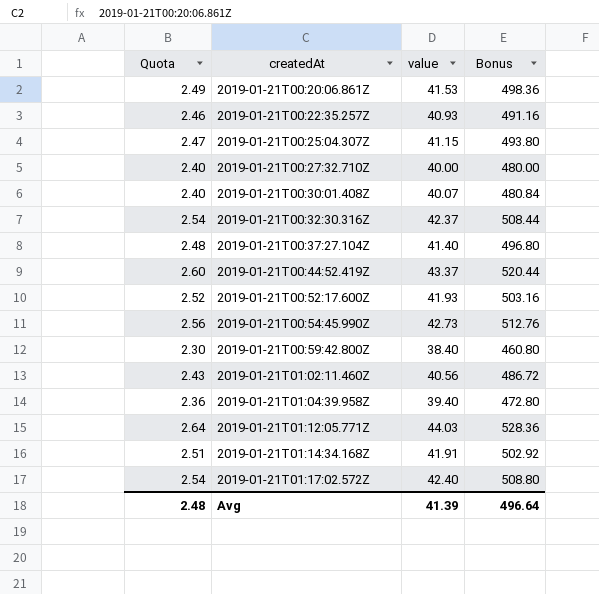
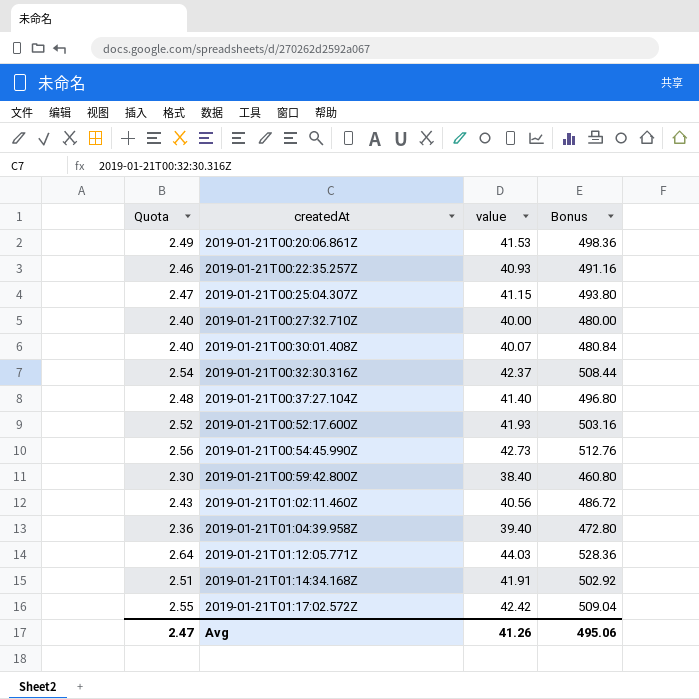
row 2019-01-21T00:44:52.419Z: 2.60 | 43.37 | 520.44 -> none
2019-01-21T01:17:02.572Z | Quota: 2.54 -> 2.55
2019-01-21T01:17:02.572Z | value: 42.40 -> 42.42
2019-01-21T01:17:02.572Z | Bonus: 508.80 -> 509.04
Avg | Quota: 2.48 -> 2.47
Avg | value: 41.39 -> 41.26
Avg | Bonus: 496.64 -> 495.06

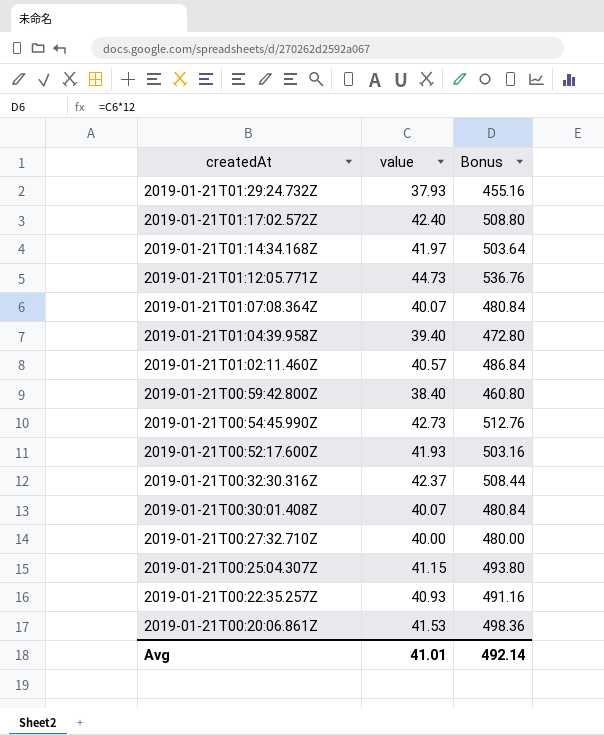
row order: createdAt ascending -> createdAt descending
column Quota | formula: [value] * 0.06 -> none
row 2019-01-21T00:37:27.104Z: 2.48 | 41.40 | 496.80 -> none
row 2019-01-21T01:29:24.732Z: none -> 37.93 | 455.16
2019-01-21T01:17:02.572Z | value: 42.42 -> 42.40
2019-01-21T01:17:02.572Z | Bonus: 509.04 -> 508.80
2019-01-21T01:14:34.168Z | value: 41.91 -> 41.97
2019-01-21T01:14:34.168Z | Bonus: 502.92 -> 503.64
2019-01-21T01:12:05.771Z | value: 44.03 -> 44.73
2019-01-21T01:12:05.771Z | Bonus: 528.36 -> 536.76
row 2019-01-21T01:07:08.364Z: none -> 40.07 | 480.84
2019-01-21T01:02:11.460Z | value: 40.56 -> 40.57
2019-01-21T01:02:11.460Z | Bonus: 486.72 -> 486.84
Avg | value: 41.26 -> 41.01
Avg | Bonus: 495.06 -> 492.14

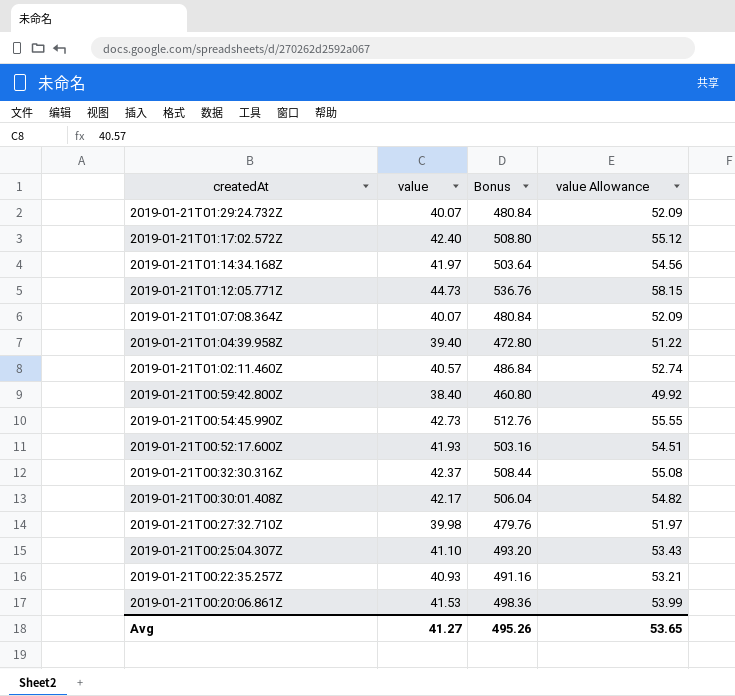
column value Allowance | formula: none -> [value] * 1.3
2019-01-21T01:29:24.732Z | value: 37.93 -> 40.07
2019-01-21T01:29:24.732Z | Bonus: 455.16 -> 480.84
2019-01-21T00:30:01.408Z | value: 40.07 -> 42.17
2019-01-21T00:30:01.408Z | Bonus: 480.84 -> 506.04
2019-01-21T00:27:32.710Z | value: 40.00 -> 39.98
2019-01-21T00:27:32.710Z | Bonus: 480.00 -> 479.76
2019-01-21T00:25:04.307Z | value: 41.15 -> 41.10
2019-01-21T00:25:04.307Z | Bonus: 493.80 -> 493.20
Avg | value: 41.01 -> 41.27
Avg | Bonus: 492.14 -> 495.26

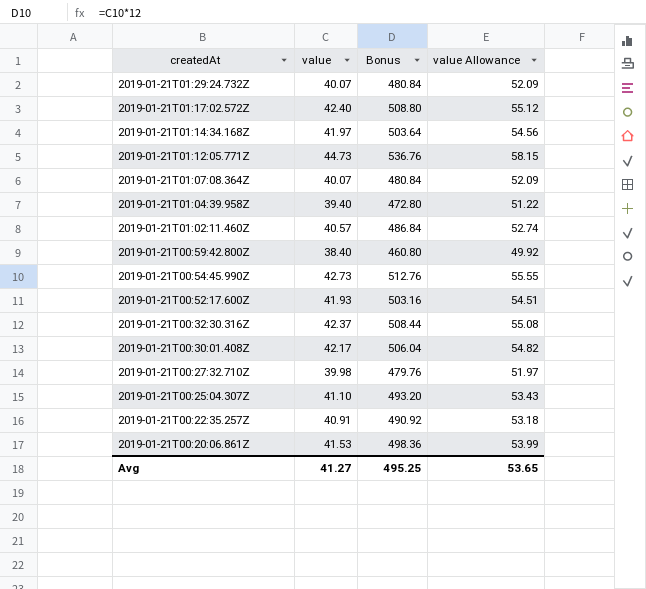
2019-01-21T00:22:35.257Z | value: 40.93 -> 40.91
2019-01-21T00:22:35.257Z | Bonus: 491.16 -> 490.92
2019-01-21T00:22:35.257Z | value Allowance: 53.21 -> 53.18
Avg | Bonus: 495.26 -> 495.25

